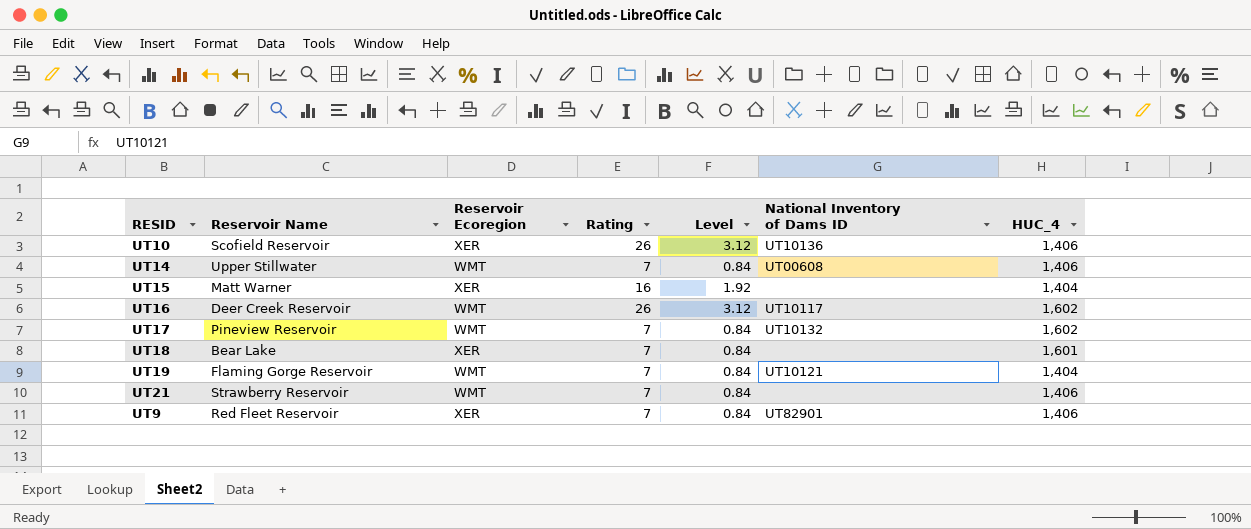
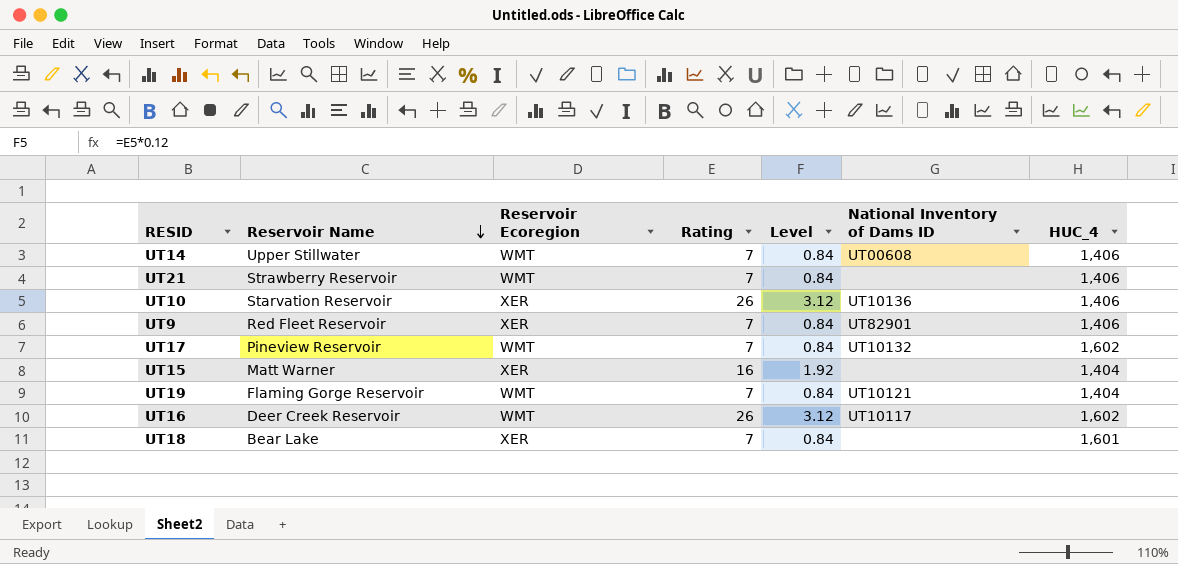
row order: none -> Reservoir Name descending
UT10 | Reservoir Name: Scofield Reservoir -> Starvation Reservoir

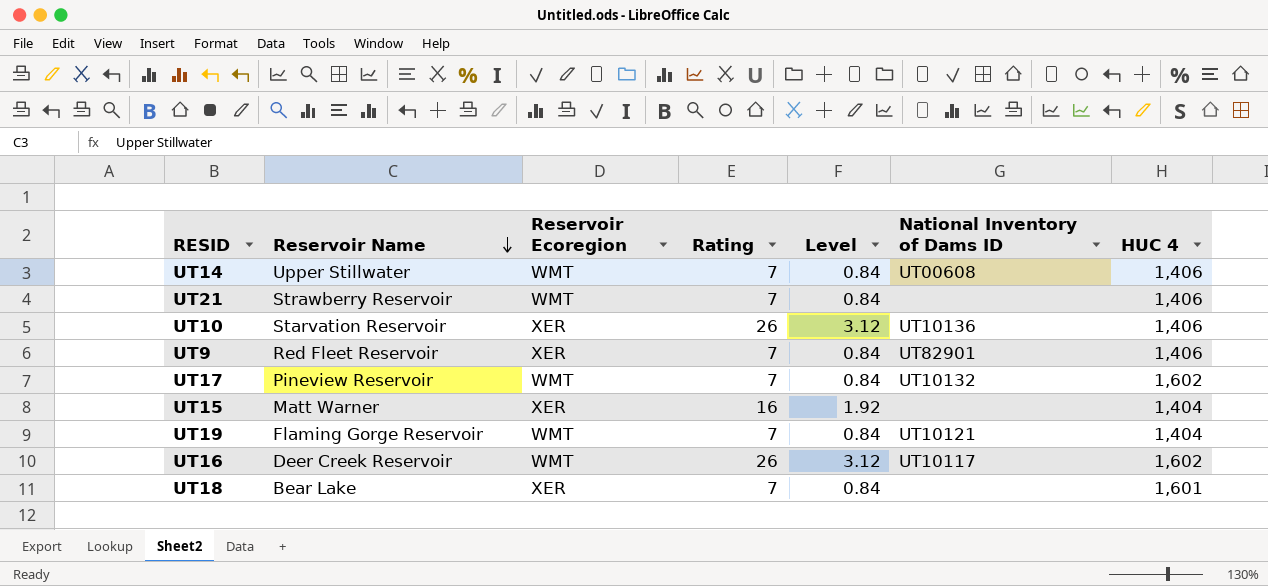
column name: HUC_4 -> HUC 4

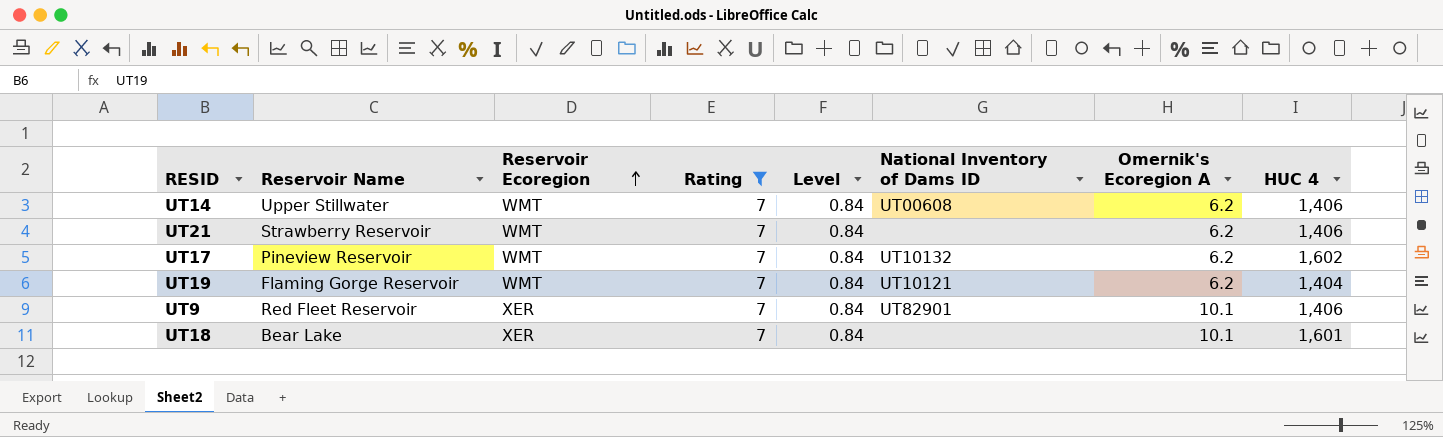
filter: none -> Rating = 7
row order: Reservoir Name descending -> Reservoir Ecoregion ascending
column Omernik's Ecoregion A | position: none -> 7

